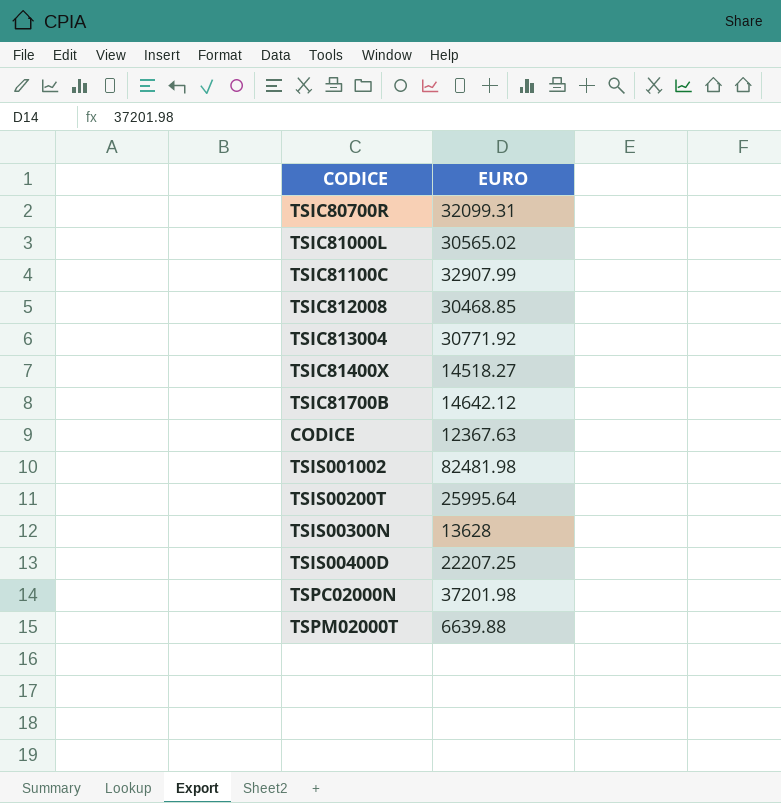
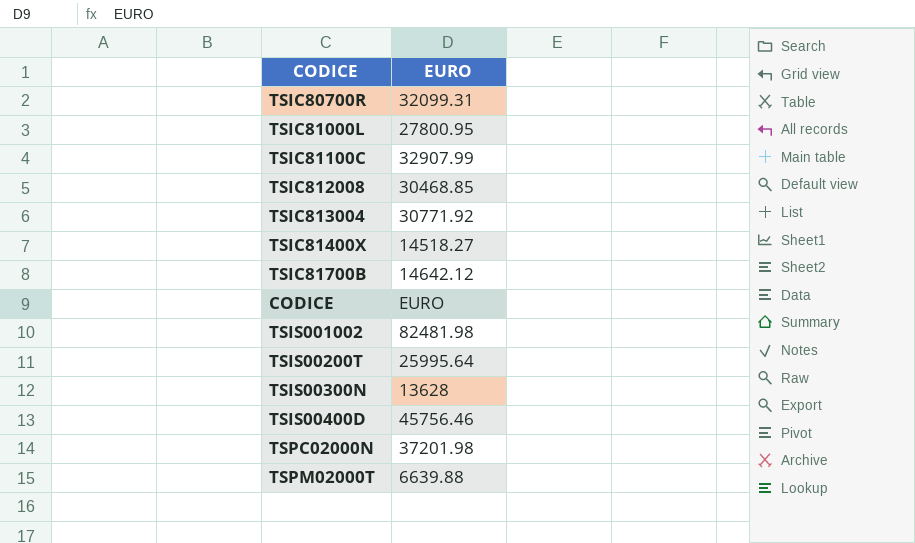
TSIC81000L | EURO: 30565.02 -> 27800.95
CODICE | EURO: 12367.63 -> EURO
TSIS00400D | EURO: 22207.25 -> 45756.46

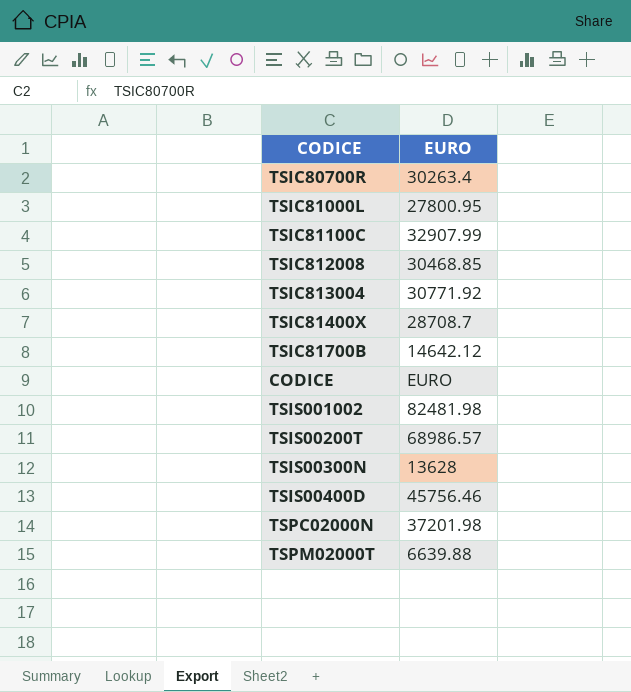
TSIC80700R | EURO: 32099.31 -> 30263.4
TSIC81400X | EURO: 14518.27 -> 28708.7
TSIS00200T | EURO: 25995.64 -> 68986.57

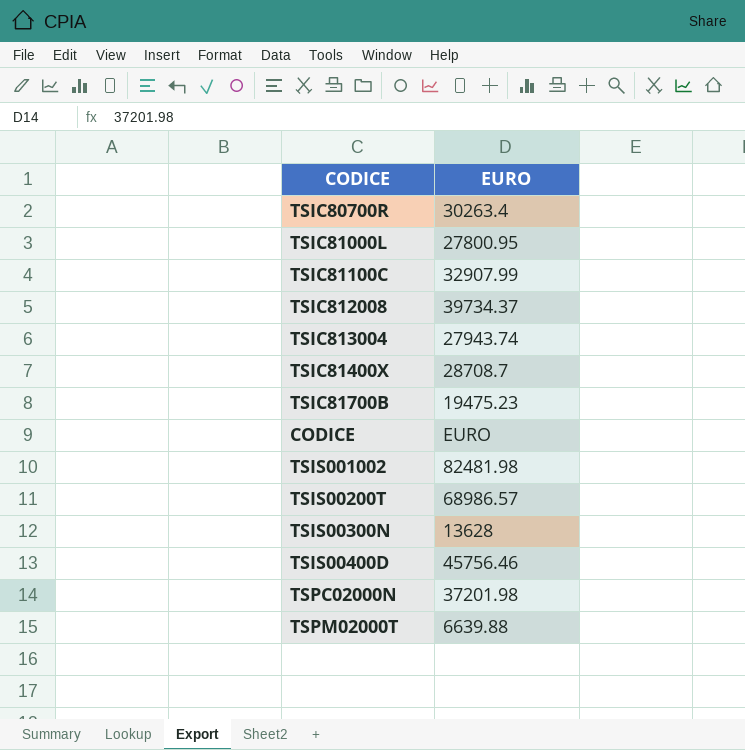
TSIC812008 | EURO: 30468.85 -> 39734.37
TSIC813004 | EURO: 30771.92 -> 27943.74
TSIC81700B | EURO: 14642.12 -> 19475.23

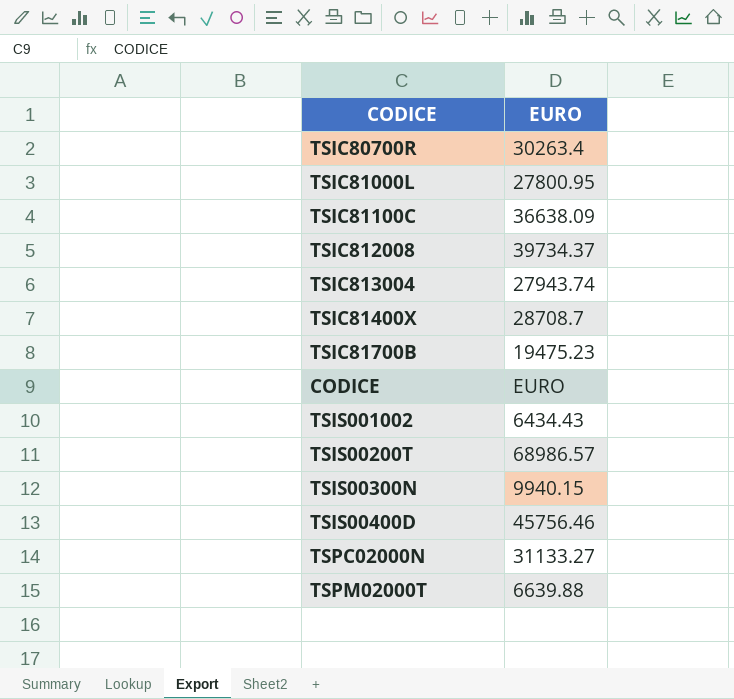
TSIC81100C | EURO: 32907.99 -> 36638.09
TSIS001002 | EURO: 82481.98 -> 6434.43
TSIS00300N | EURO: 13628 -> 9940.15
TSPC02000N | EURO: 37201.98 -> 31133.27

